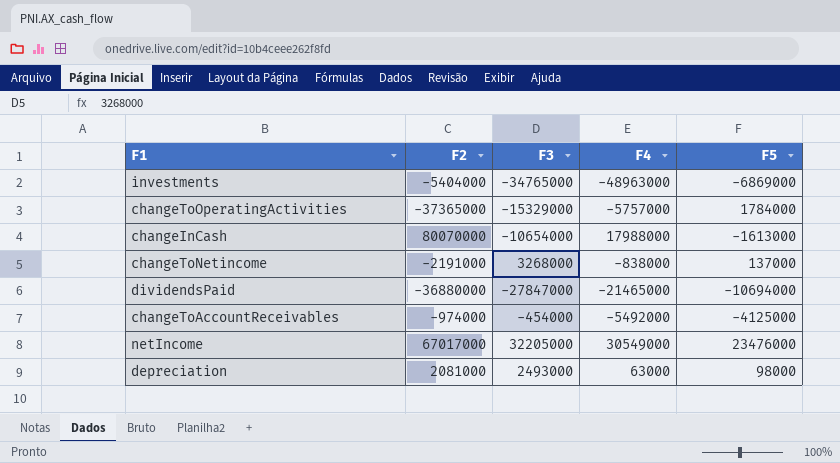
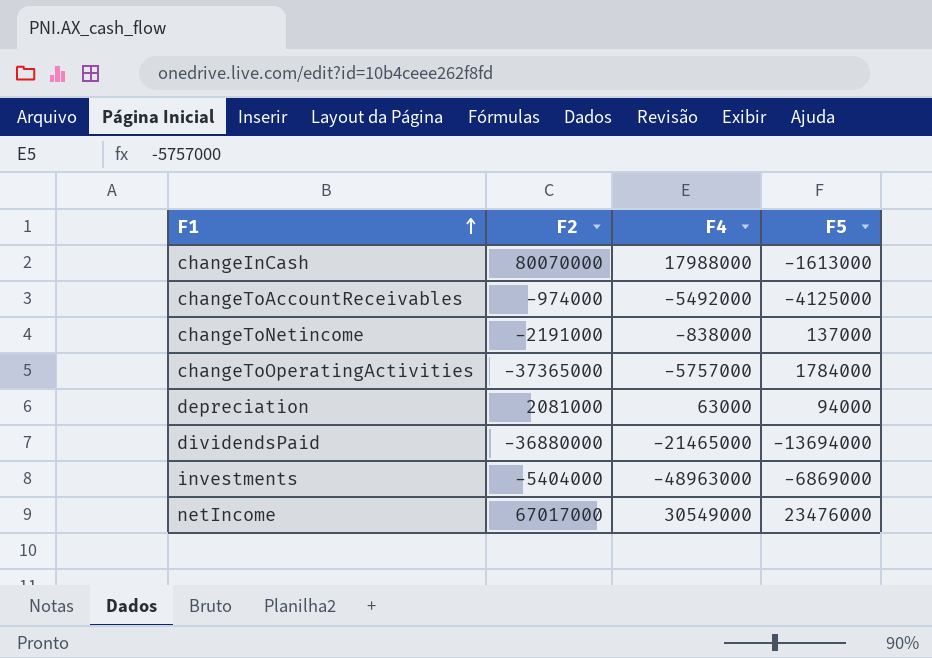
row order: none -> F1 ascending
column F3 | position: 3 -> none
depreciation | F5: 98000 -> 94000
dividendsPaid | F5: -10694000 -> -13694000

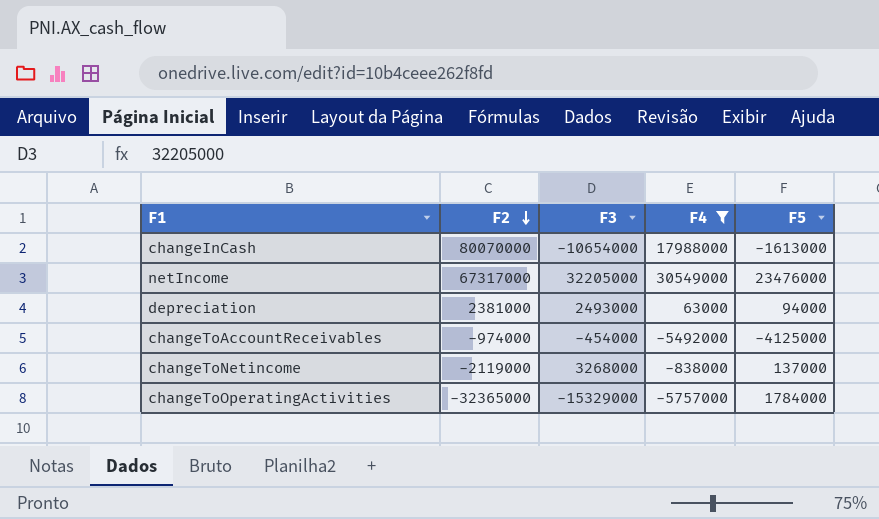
filter: none -> F4 >= -5757000
row order: F1 ascending -> F2 descending
column F3 | position: none -> 3
netIncome | F2: 67017000 -> 67317000
depreciation | F2: 2081000 -> 2381000
changeToNetincome | F2: -2191000 -> -2119000
changeToOperatingActivities | F2: -37365000 -> -32365000

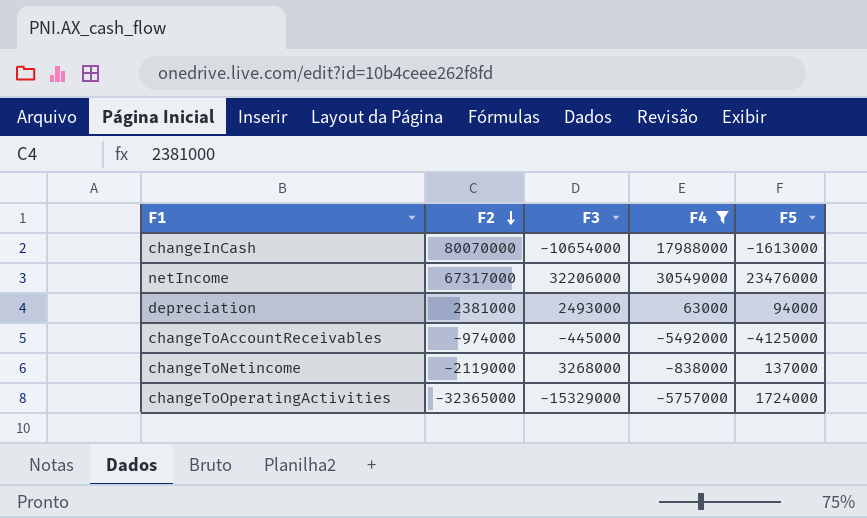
netIncome | F3: 32205000 -> 32206000
changeToAccountReceivables | F3: -454000 -> -445000
changeToOperatingActivities | F5: 1784000 -> 1724000

